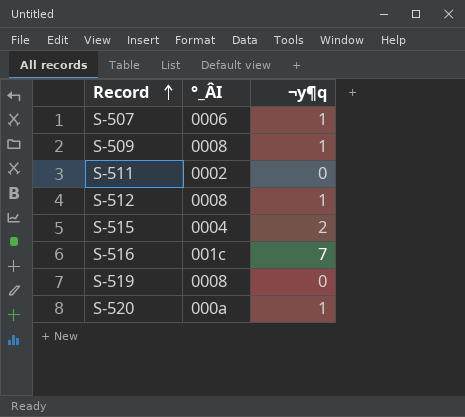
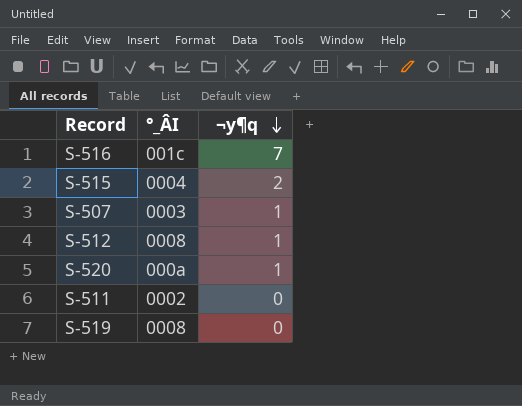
row order: Record ascending -> ¬y¶q descending
row S-509: 0008 | 1 -> none
S-507 | °_ÂI: 0006 -> 0003

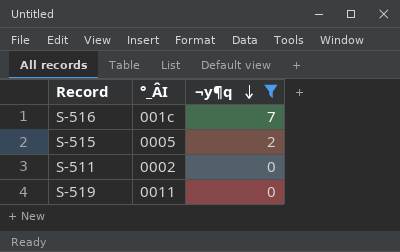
filter: none -> ¬y¶q != 1
S-515 | °_ÂI: 0004 -> 0005
S-519 | °_ÂI: 0008 -> 0011

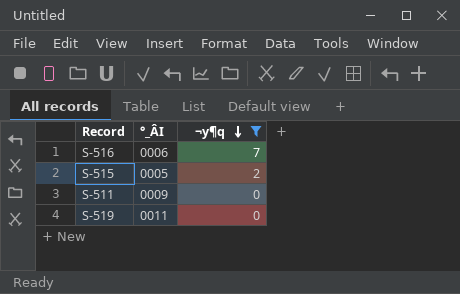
S-516 | °_ÂI: 001c -> 0006
S-511 | °_ÂI: 0002 -> 0009

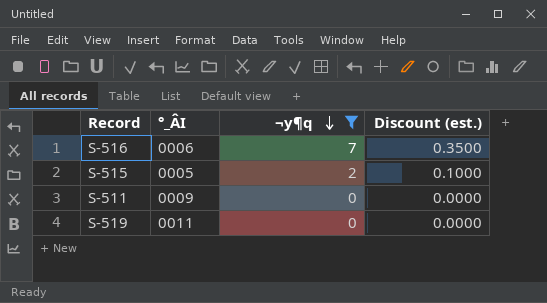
column Discount (est.) | formula: none -> [¬y¶q] * 0.05

